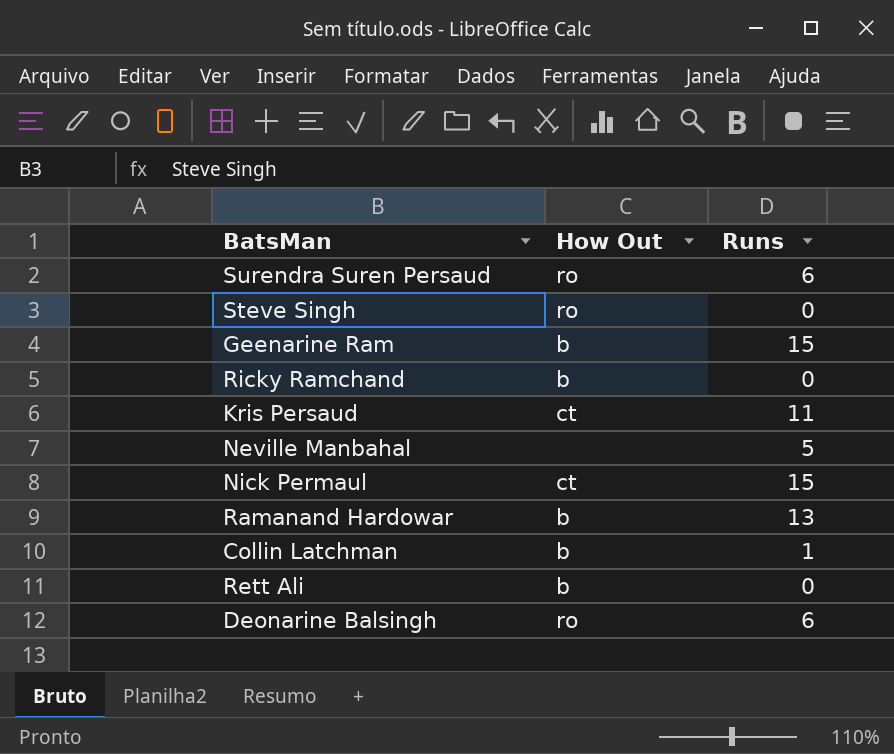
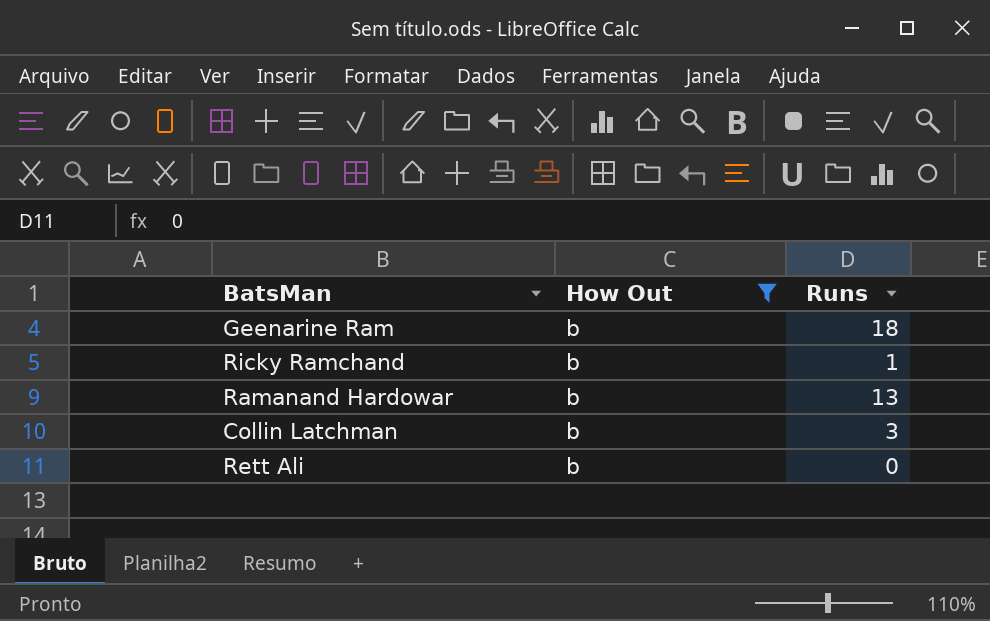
filter: none -> How Out = b
Geenarine Ram | Runs: 15 -> 18
Ricky Ramchand | Runs: 0 -> 1
Collin Latchman | Runs: 1 -> 3

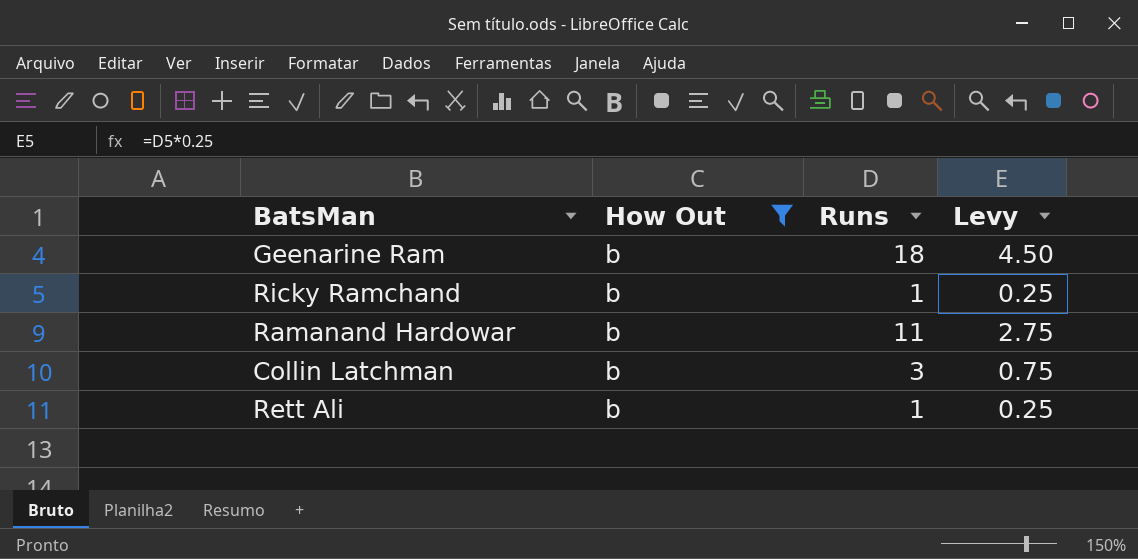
column Levy | formula: none -> [Runs] * 0.25
Ramanand Hardowar | Runs: 13 -> 11
Rett Ali | Runs: 0 -> 1

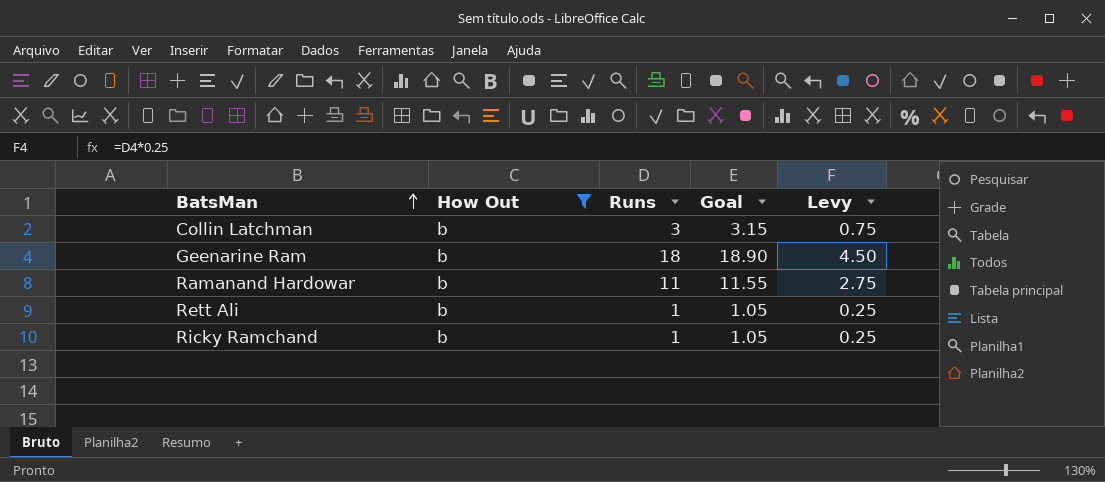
row order: none -> BatsMan ascending
column Goal | formula: none -> [Runs] * 1.05

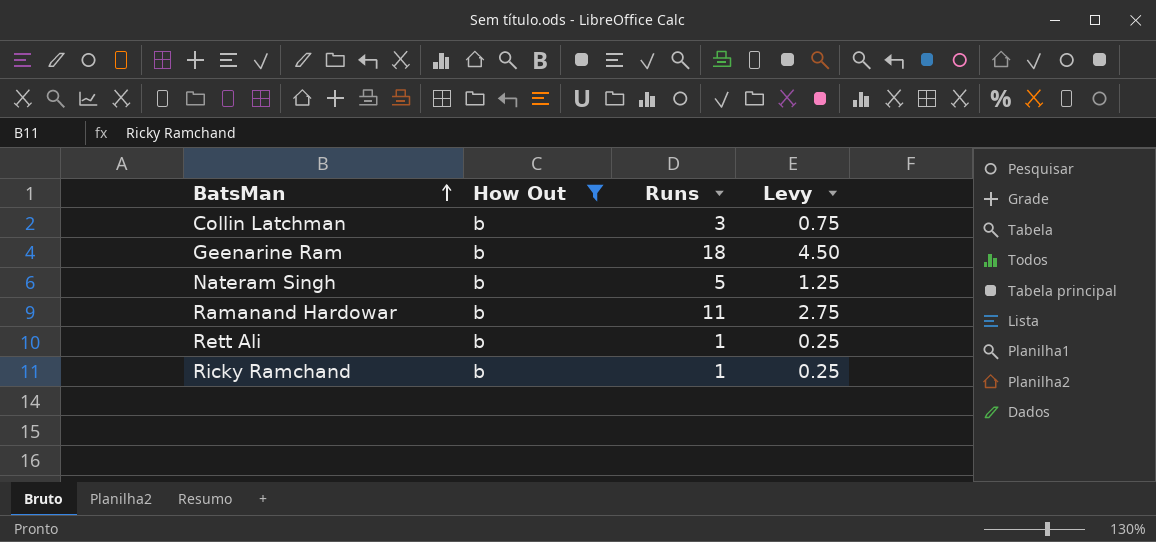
column Goal | formula: [Runs] * 1.05 -> none
row Nateram Singh: none -> b | 5 | 1.25

